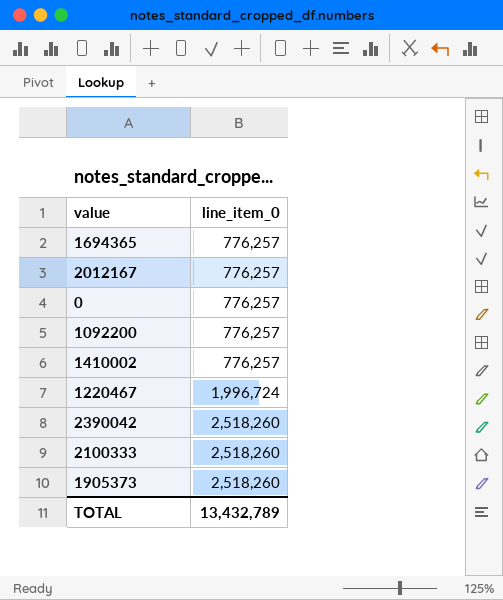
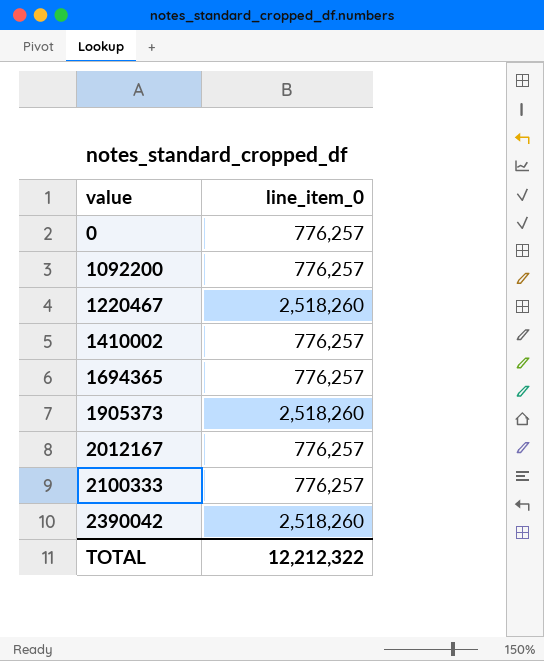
row order: line_item_0 ascending -> value ascending
1220467 | line_item_0: 1,996,724 -> 2,518,260
2100333 | line_item_0: 2,518,260 -> 776,257
TOTAL | line_item_0: 13,432,789 -> 12,212,322

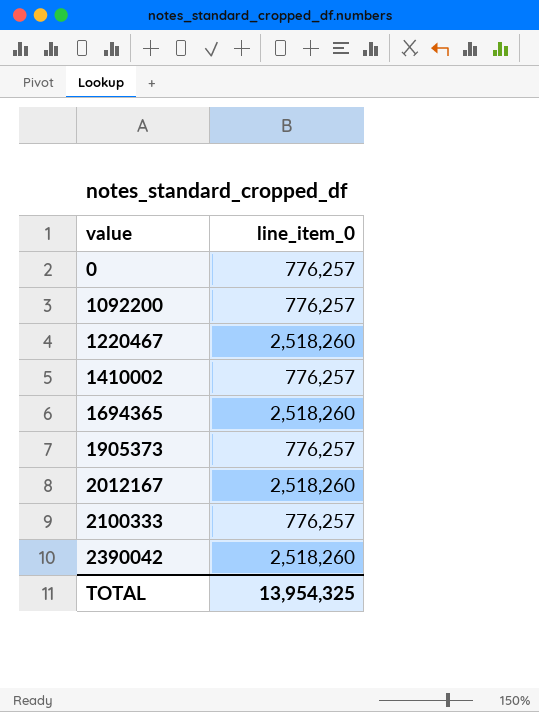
1694365 | line_item_0: 776,257 -> 2,518,260
1905373 | line_item_0: 2,518,260 -> 776,257
2012167 | line_item_0: 776,257 -> 2,518,260
TOTAL | line_item_0: 12,212,322 -> 13,954,325

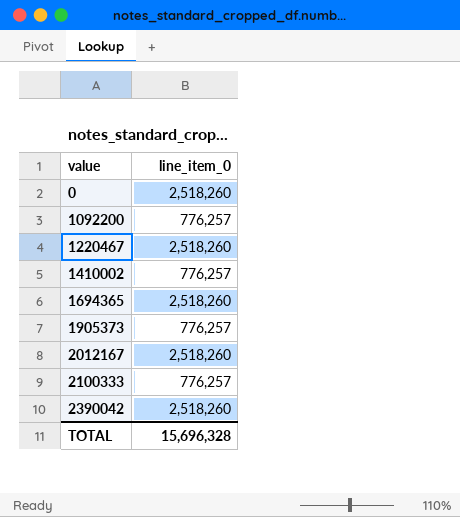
0 | line_item_0: 776,257 -> 2,518,260
TOTAL | line_item_0: 13,954,325 -> 15,696,328

